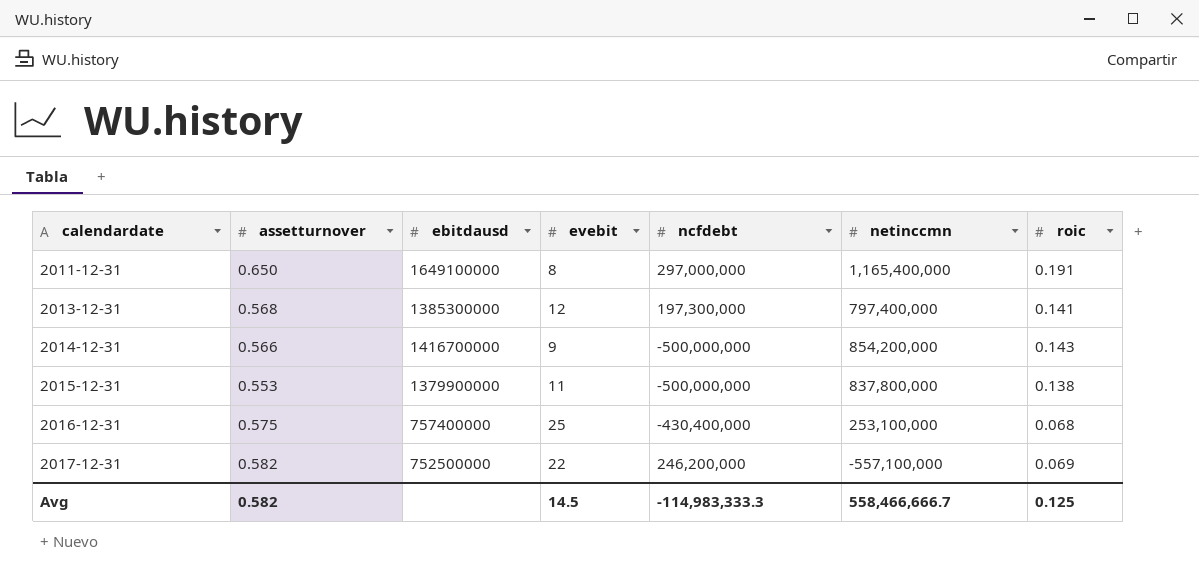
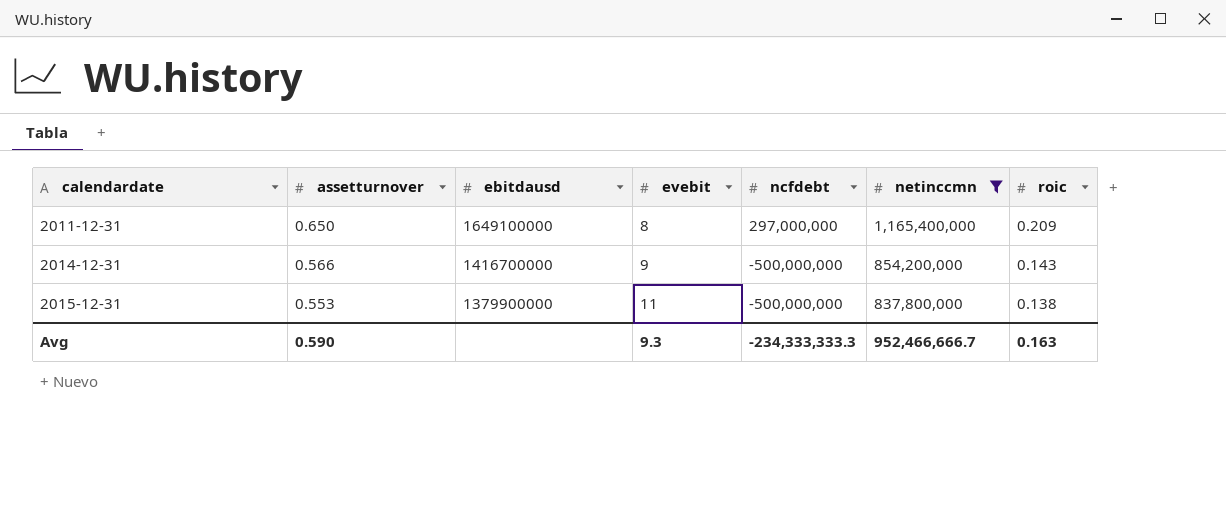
filter: none -> netinccmn >= 837,800,000
2011-12-31 | roic: 0.191 -> 0.209
Avg | assetturnover: 0.582 -> 0.590
Avg | evebit: 14.5 -> 9.3
Avg | ncfdebt: -114,983,333.3 -> -234,333,333.3
Avg | netinccmn: 558,466,666.7 -> 952,466,666.7
Avg | roic: 0.125 -> 0.163

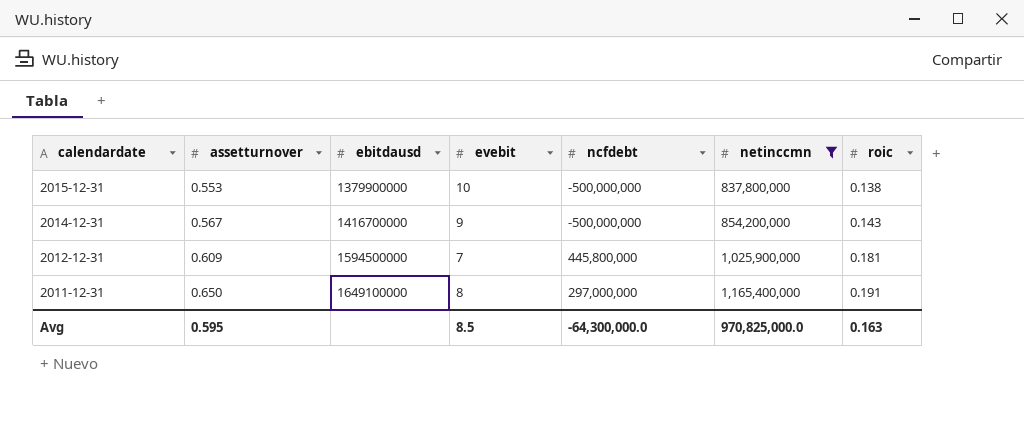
row order: calendardate ascending -> calendardate descending
2015-12-31 | evebit: 11 -> 10
2014-12-31 | assetturnover: 0.566 -> 0.567
row 2012-12-31: none -> 0.609 | 1594500000 | 7 | 445,800,000 | 1,025,900,000 | 0.181
2011-12-31 | roic: 0.209 -> 0.191
Avg | assetturnover: 0.590 -> 0.595
Avg | evebit: 9.3 -> 8.5
Avg | ncfdebt: -234,333,333.3 -> -64,300,000.0
Avg | netinccmn: 952,466,666.7 -> 970,825,000.0

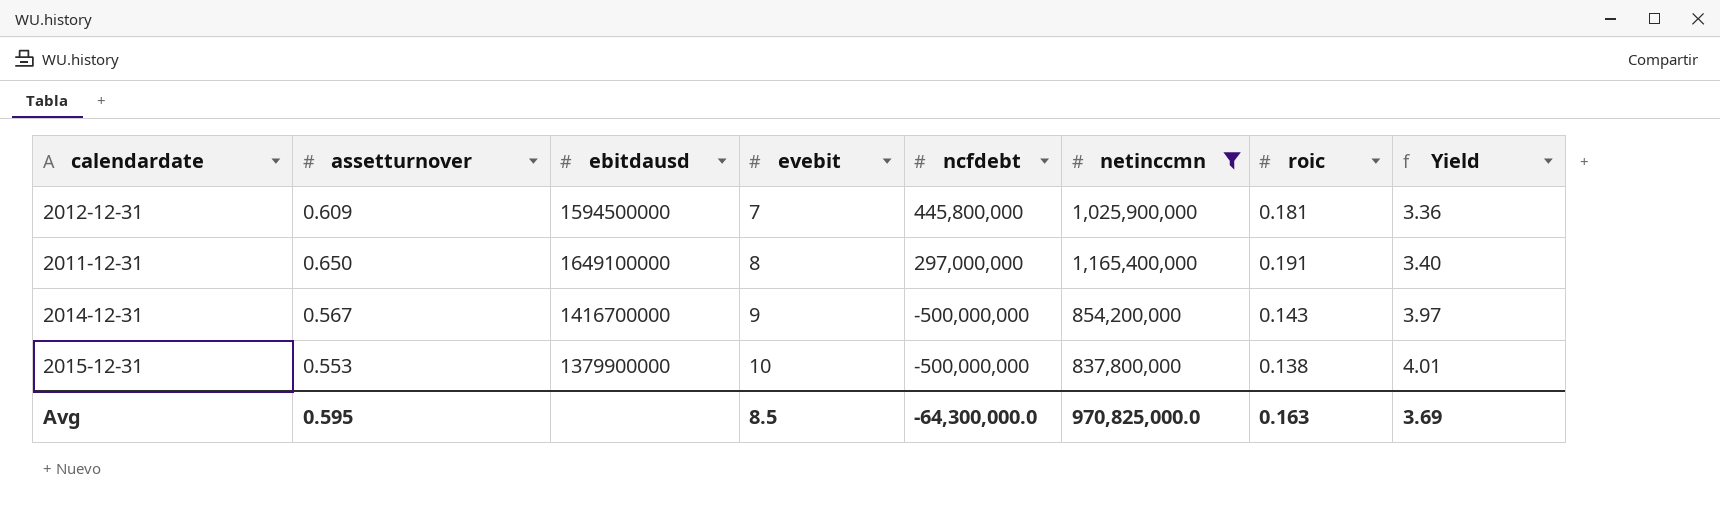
row order: calendardate descending -> evebit ascending
column Yield | formula: none -> [assetturnover] / [roic]

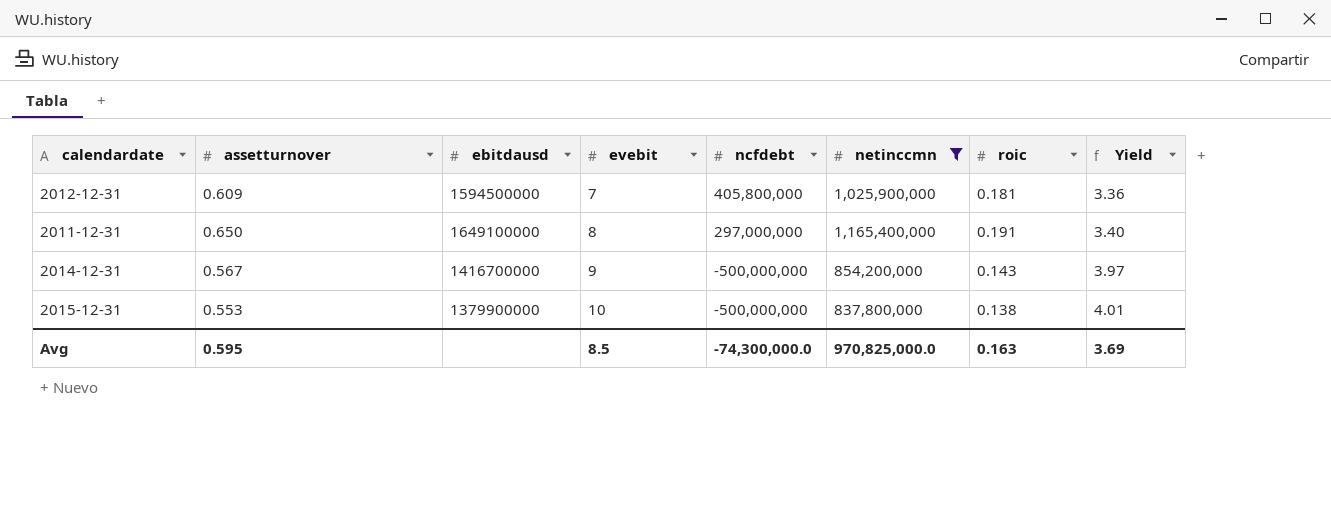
2012-12-31 | ncfdebt: 445,800,000 -> 405,800,000
Avg | ncfdebt: -64,300,000.0 -> -74,300,000.0

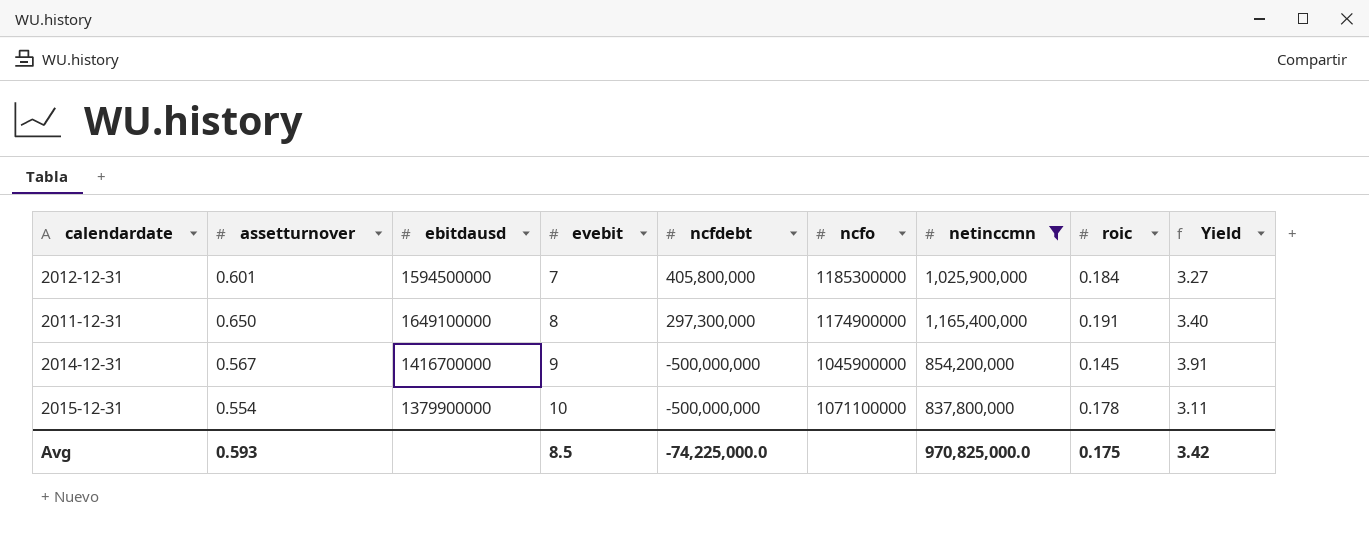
column ncfo | position: none -> 6
2012-12-31 | assetturnover: 0.609 -> 0.601
2012-12-31 | roic: 0.181 -> 0.184
2012-12-31 | Yield: 3.36 -> 3.27
2011-12-31 | ncfdebt: 297,000,000 -> 297,300,000
2014-12-31 | roic: 0.143 -> 0.145
2014-12-31 | Yield: 3.97 -> 3.91
2015-12-31 | assetturnover: 0.553 -> 0.554
2015-12-31 | roic: 0.138 -> 0.178
2015-12-31 | Yield: 4.01 -> 3.11
Avg | assetturnover: 0.595 -> 0.593
Avg | ncfdebt: -74,300,000.0 -> -74,225,000.0
Avg | roic: 0.163 -> 0.175
Avg | Yield: 3.69 -> 3.42

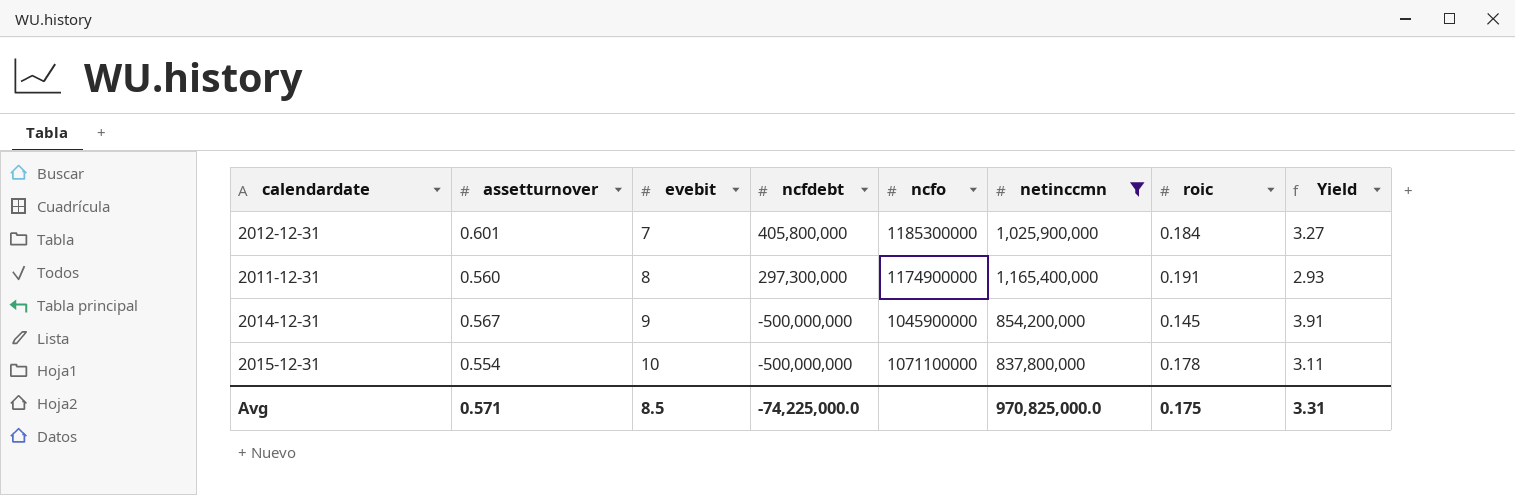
column ebitdausd | position: 3 -> none
2011-12-31 | assetturnover: 0.650 -> 0.560
2011-12-31 | Yield: 3.40 -> 2.93
Avg | assetturnover: 0.593 -> 0.571
Avg | Yield: 3.42 -> 3.31

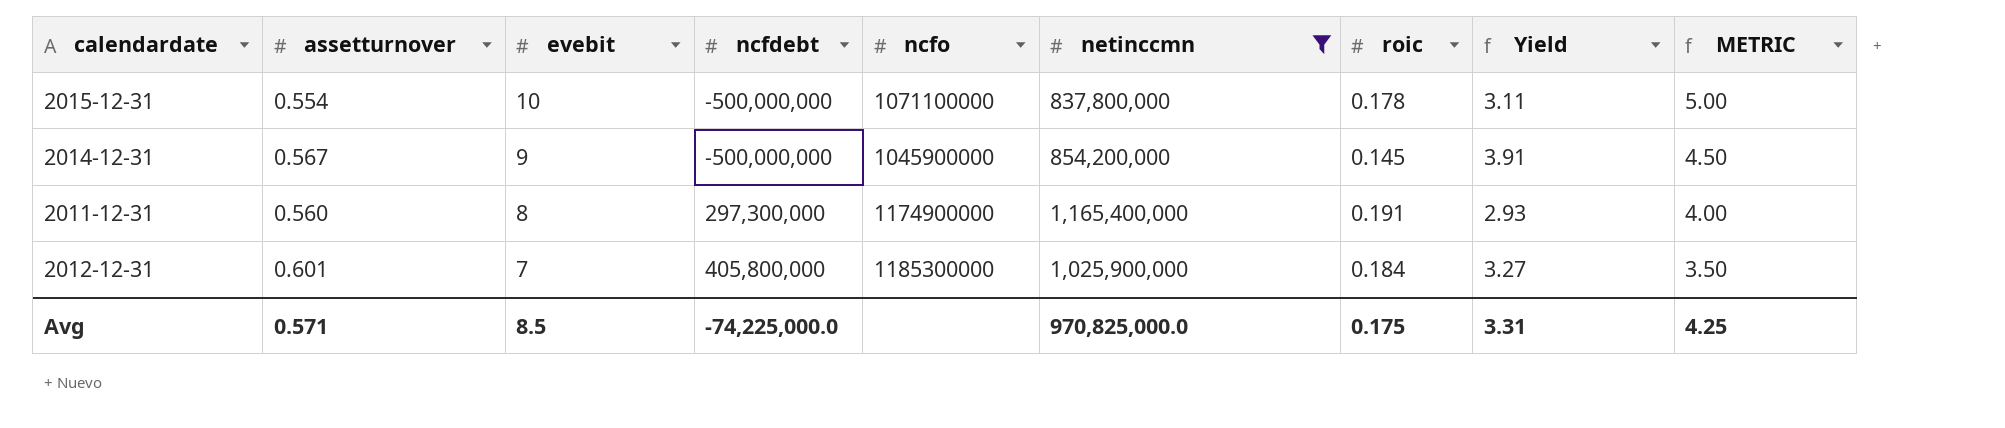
row order: evebit ascending -> evebit descending
column METRIC | formula: none -> [evebit] * 0.5

